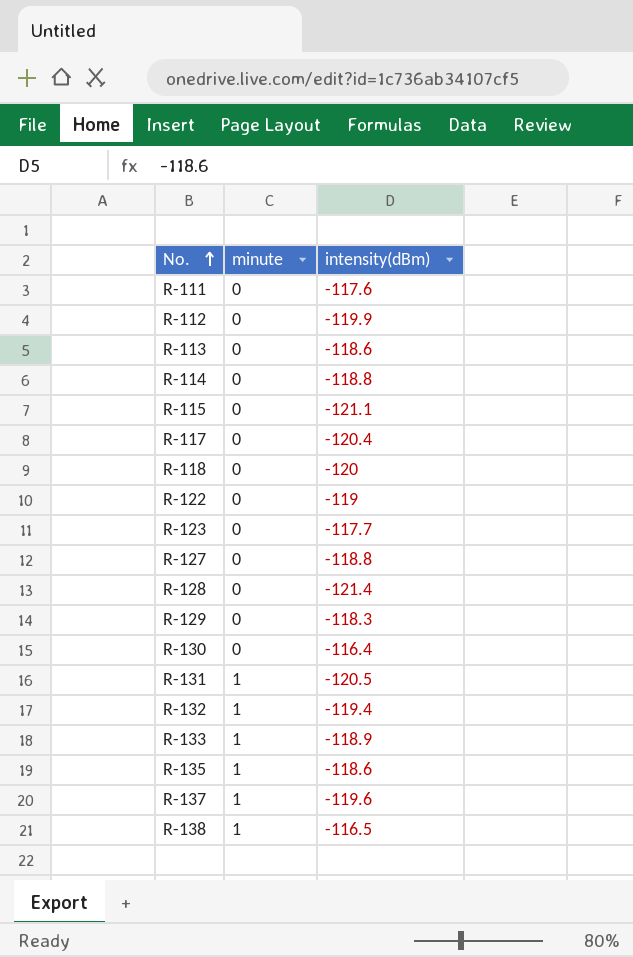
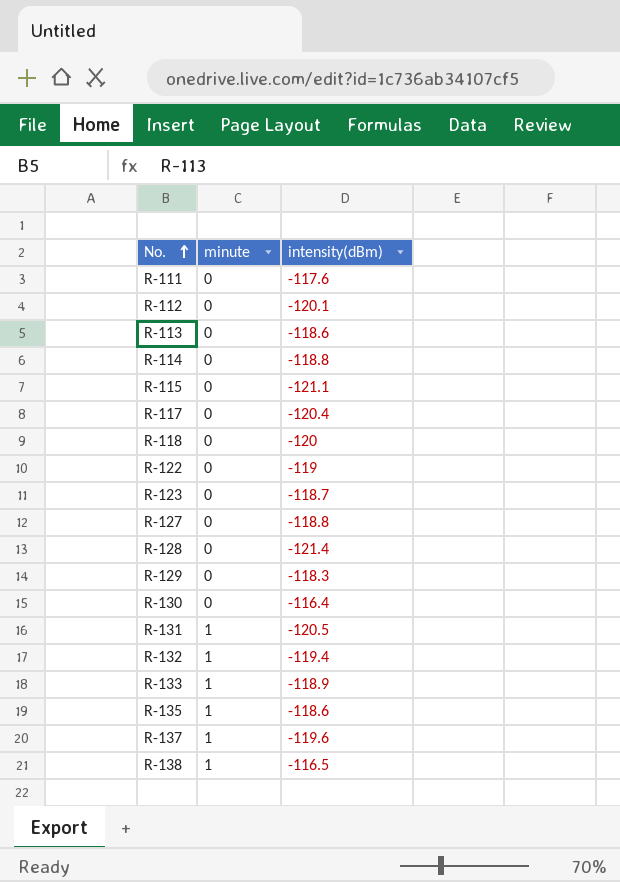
R-112 | intensity(dBm): -119.9 -> -120.1
R-123 | intensity(dBm): -117.7 -> -118.7

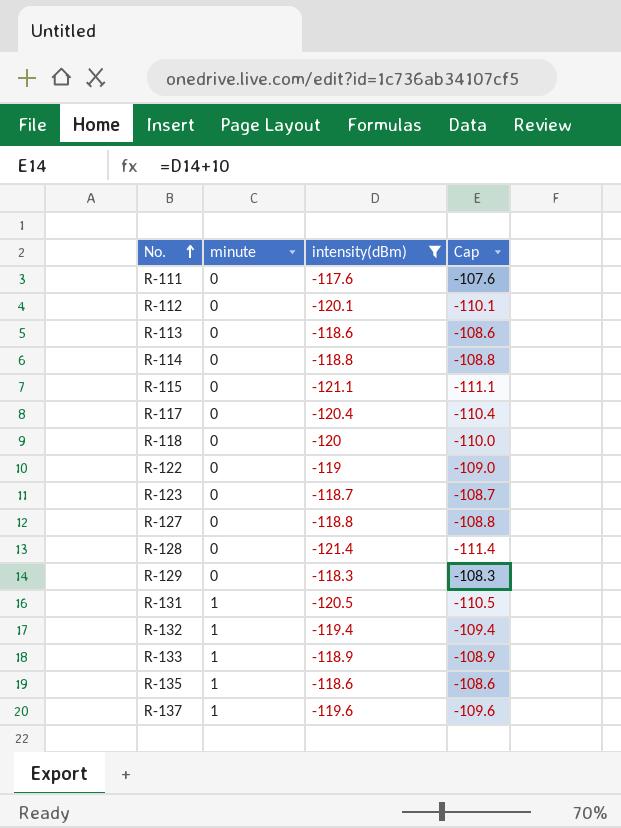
filter: none -> intensity(dBm) <= -117.6
column Cap | formula: none -> [intensity(dBm)] + 10

